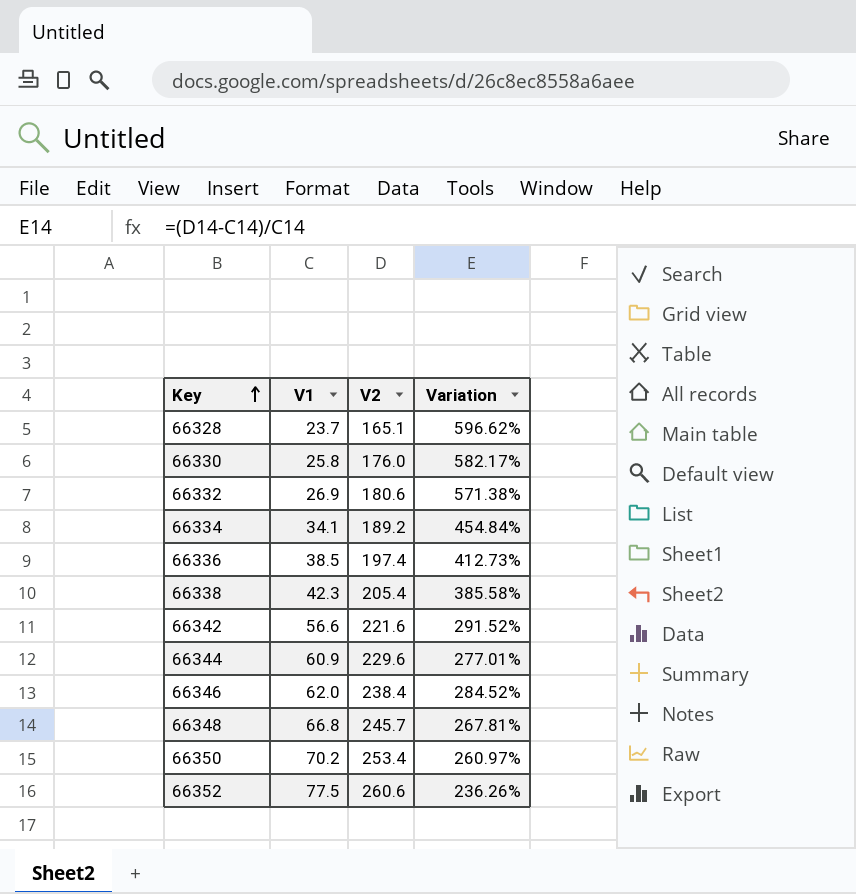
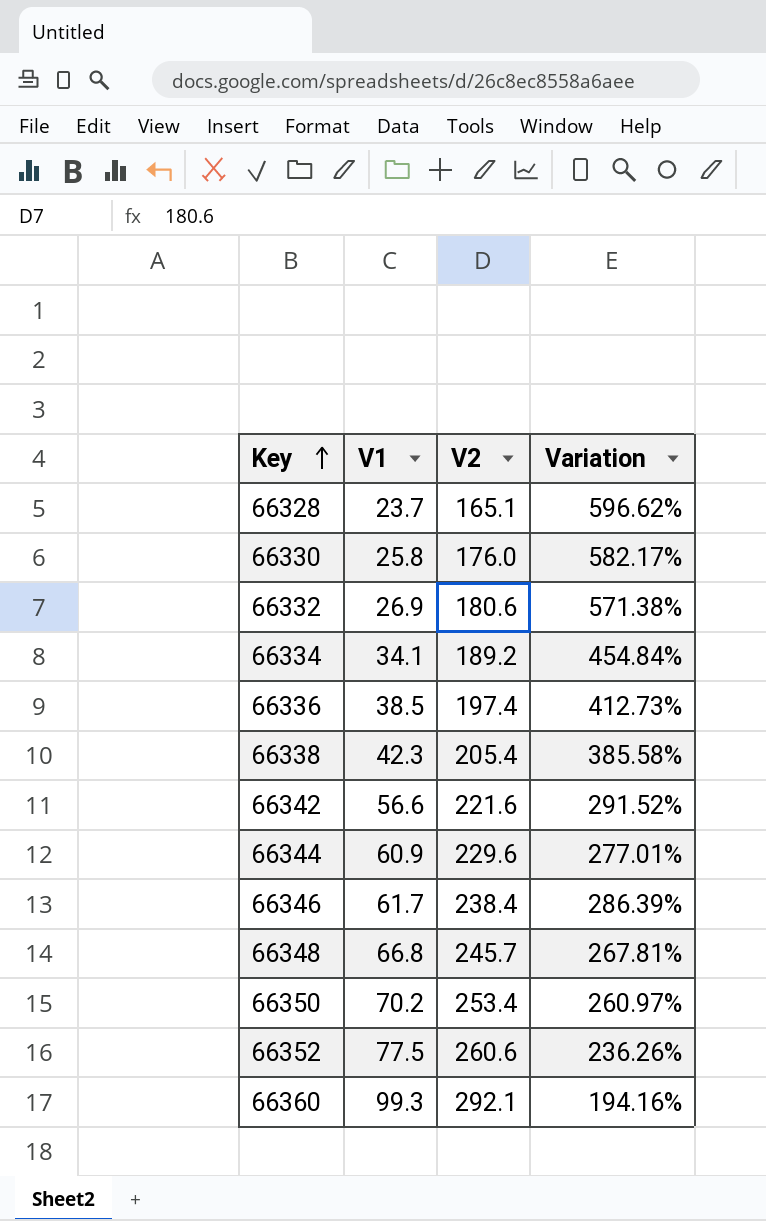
66346 | V1: 62.0 -> 61.7
66346 | Variation: 284.52% -> 286.39%
row 66360: none -> 99.3 | 292.1 | 194.16%

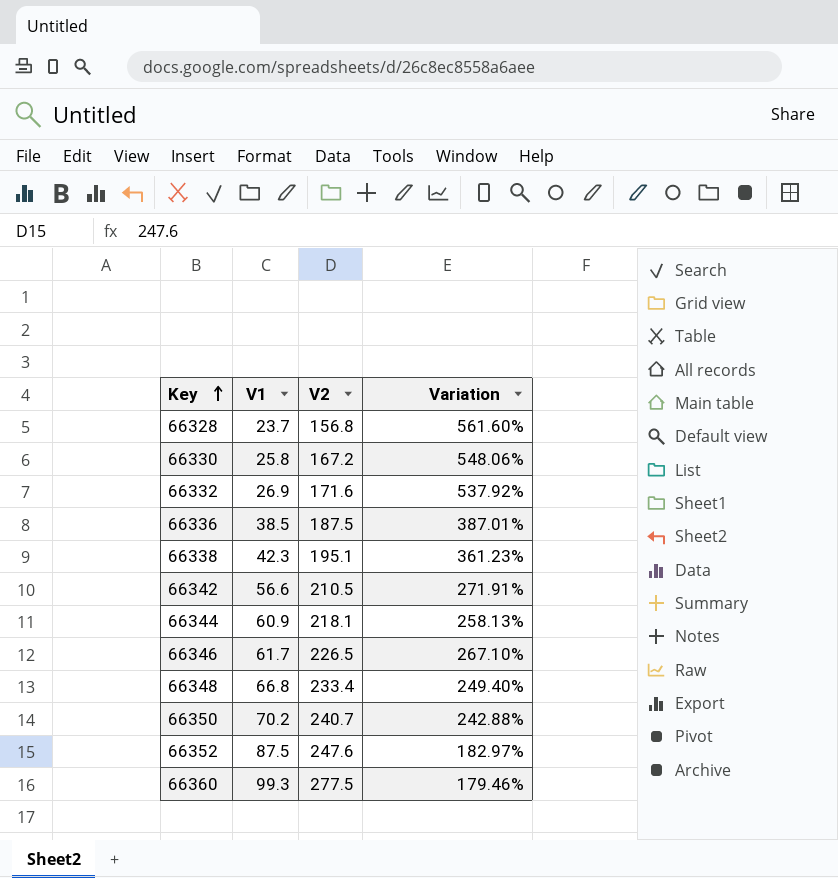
row 66334: 34.1 | 189.2 | 454.84% -> none
66328 | V2: 165.1 -> 156.8
66328 | Variation: 596.62% -> 561.60%
66330 | V2: 176.0 -> 167.2
66330 | Variation: 582.17% -> 548.06%
66332 | V2: 180.6 -> 171.6
66332 | Variation: 571.38% -> 537.92%
66336 | V2: 197.4 -> 187.5
66336 | Variation: 412.73% -> 387.01%
66338 | V2: 205.4 -> 195.1
66338 | Variation: 385.58% -> 361.23%
66342 | V2: 221.6 -> 210.5
66342 | Variation: 291.52% -> 271.91%
66344 | V2: 229.6 -> 218.1
66344 | Variation: 277.01% -> 258.13%
66346 | V2: 238.4 -> 226.5
66346 | Variation: 286.39% -> 267.10%
66348 | V2: 245.7 -> 233.4
66348 | Variation: 267.81% -> 249.40%
66350 | V2: 253.4 -> 240.7
66350 | Variation: 260.97% -> 242.88%
66352 | V1: 77.5 -> 87.5
66352 | V2: 260.6 -> 247.6
66352 | Variation: 236.26% -> 182.97%
66360 | V2: 292.1 -> 277.5
66360 | Variation: 194.16% -> 179.46%

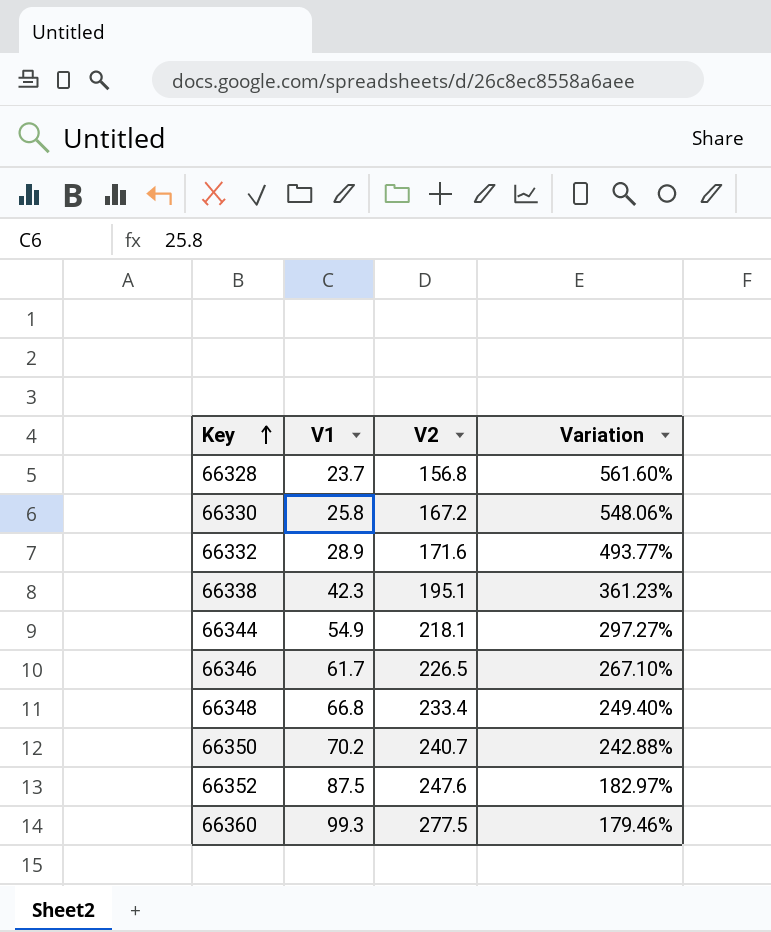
row 66336: 38.5 | 187.5 | 387.01% -> none
row 66342: 56.6 | 210.5 | 271.91% -> none
66332 | V1: 26.9 -> 28.9
66332 | Variation: 537.92% -> 493.77%
66344 | V1: 60.9 -> 54.9
66344 | Variation: 258.13% -> 297.27%

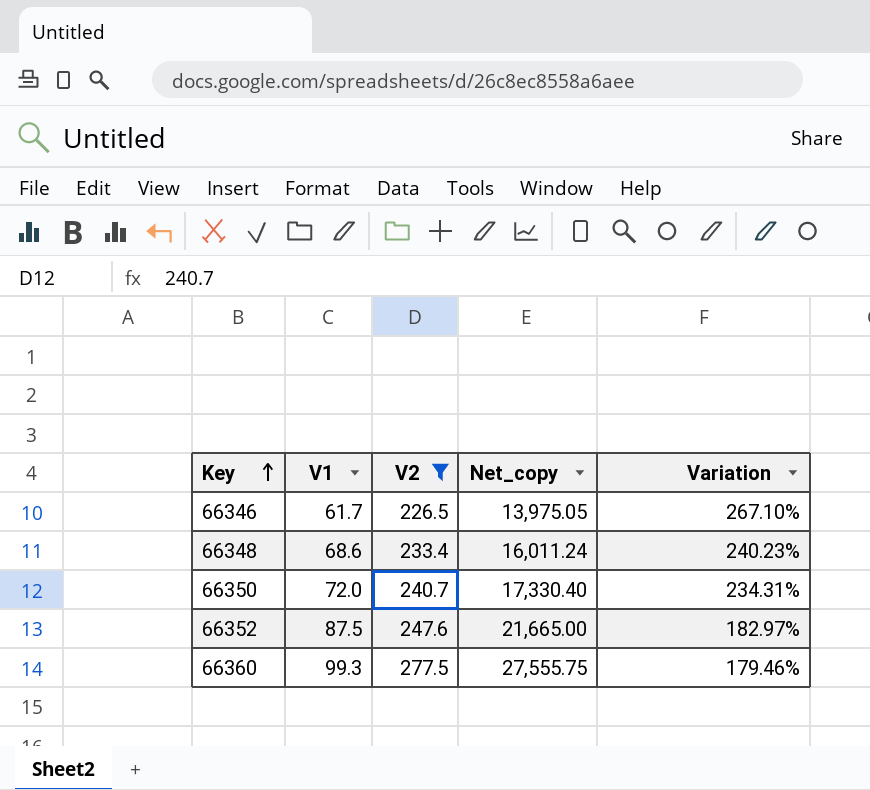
filter: none -> V2 >= 226.5
column Net_copy | formula: none -> [V1] * [V2]
66348 | V1: 66.8 -> 68.6
66348 | Variation: 249.40% -> 240.23%
66350 | V1: 70.2 -> 72.0
66350 | Variation: 242.88% -> 234.31%

